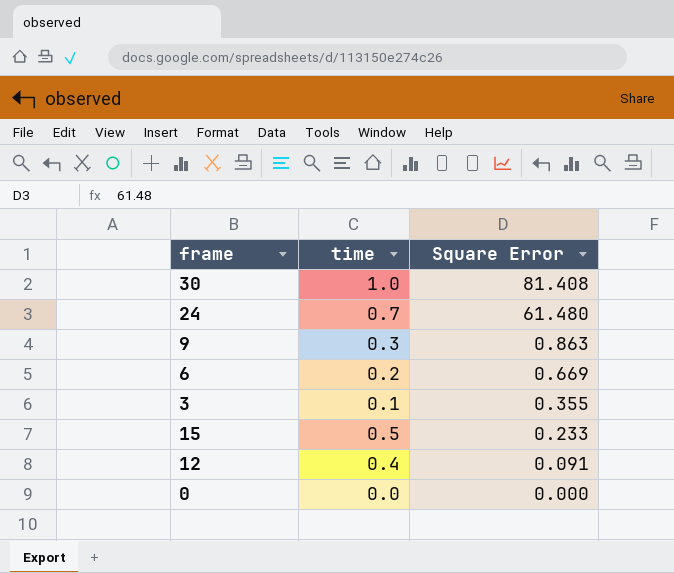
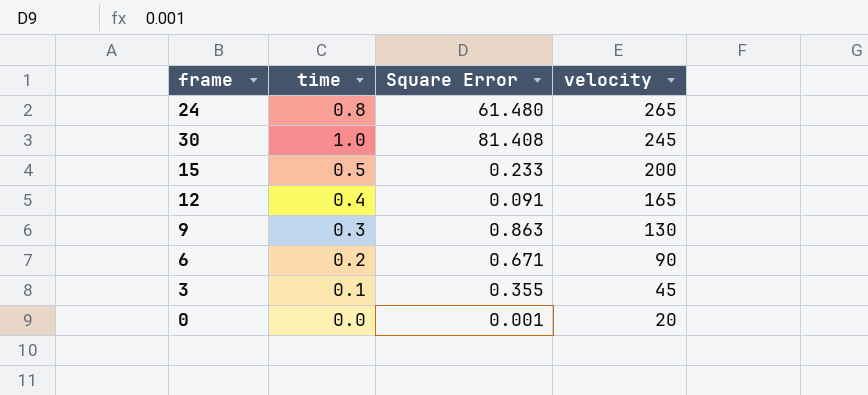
row order: Square Error descending -> velocity descending
column velocity | position: none -> 4
24 | time: 0.7 -> 0.8
6 | Square Error: 0.669 -> 0.671
0 | Square Error: 0.000 -> 0.001

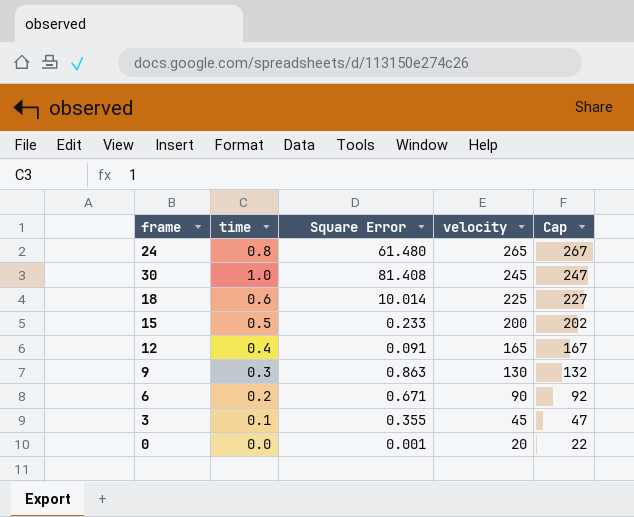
column Cap | formula: none -> [velocity] + 2
row 18: none -> 0.6 | 10.014 | 225 | 227

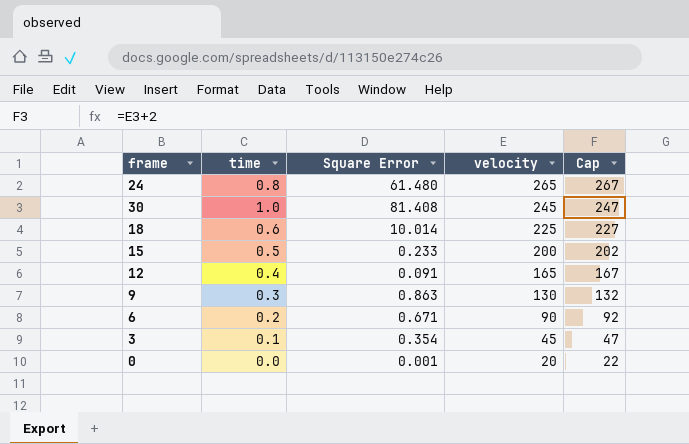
3 | Square Error: 0.355 -> 0.354

